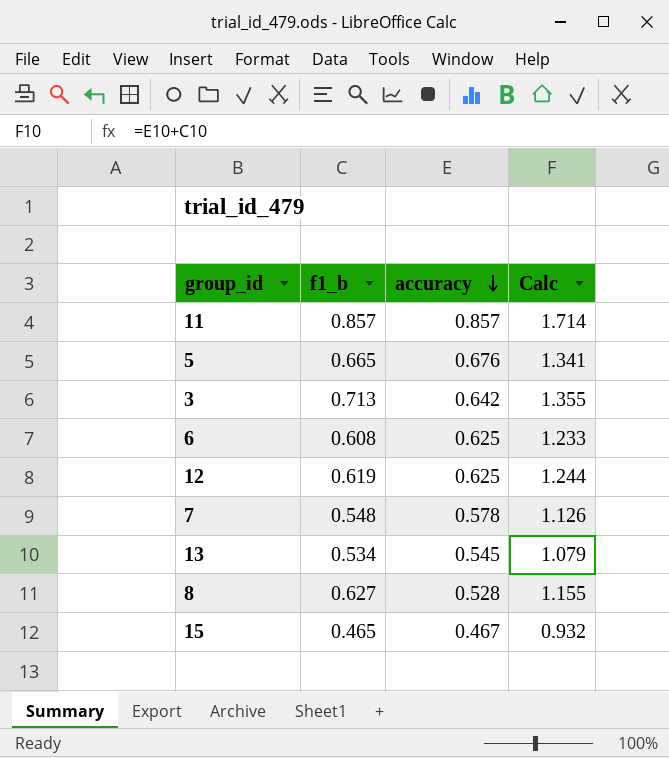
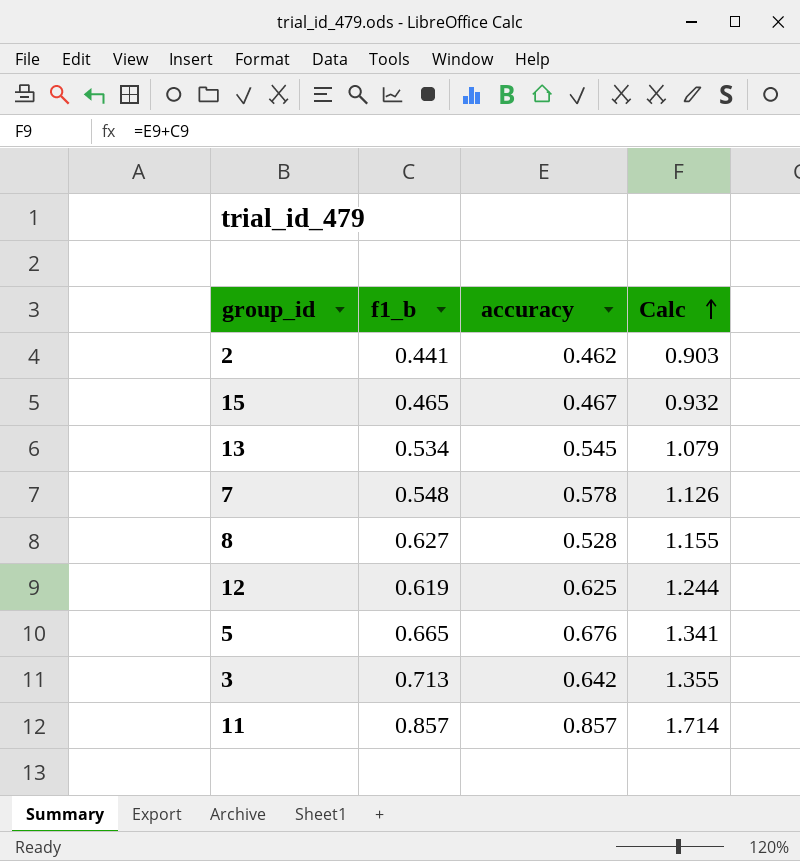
row order: accuracy descending -> Calc ascending
row 6: 0.608 | 0.625 | 1.233 -> none
row 2: none -> 0.441 | 0.462 | 0.903

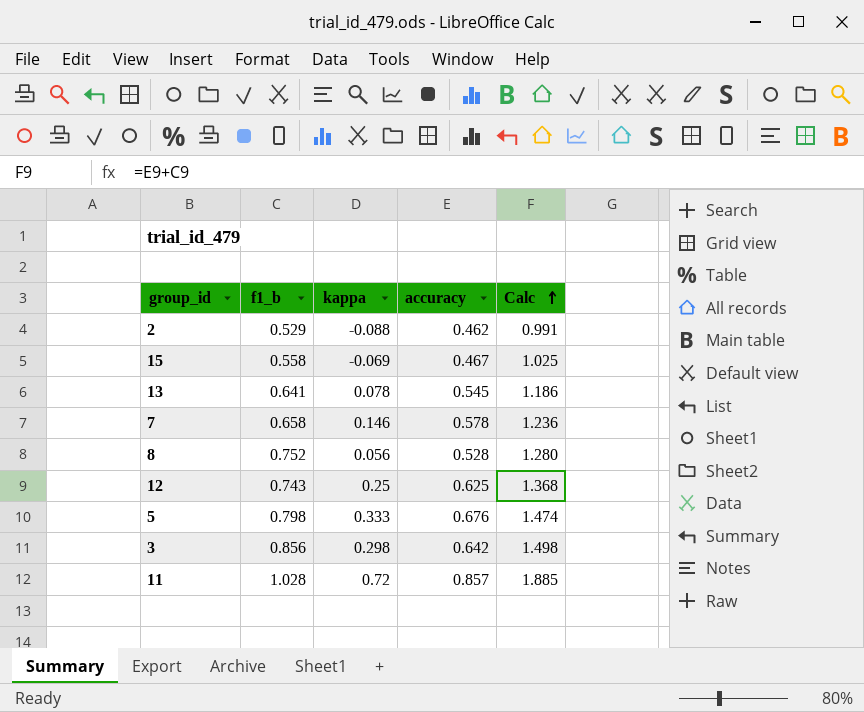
column kappa | position: none -> 3
2 | f1_b: 0.441 -> 0.529
2 | Calc: 0.903 -> 0.991
15 | f1_b: 0.465 -> 0.558
15 | Calc: 0.932 -> 1.025
13 | f1_b: 0.534 -> 0.641
13 | Calc: 1.079 -> 1.186
7 | f1_b: 0.548 -> 0.658
7 | Calc: 1.126 -> 1.236
8 | f1_b: 0.627 -> 0.752
8 | Calc: 1.155 -> 1.280
12 | f1_b: 0.619 -> 0.743
12 | Calc: 1.244 -> 1.368
5 | f1_b: 0.665 -> 0.798
5 | Calc: 1.341 -> 1.474
3 | f1_b: 0.713 -> 0.856
3 | Calc: 1.355 -> 1.498
11 | f1_b: 0.857 -> 1.028
11 | Calc: 1.714 -> 1.885

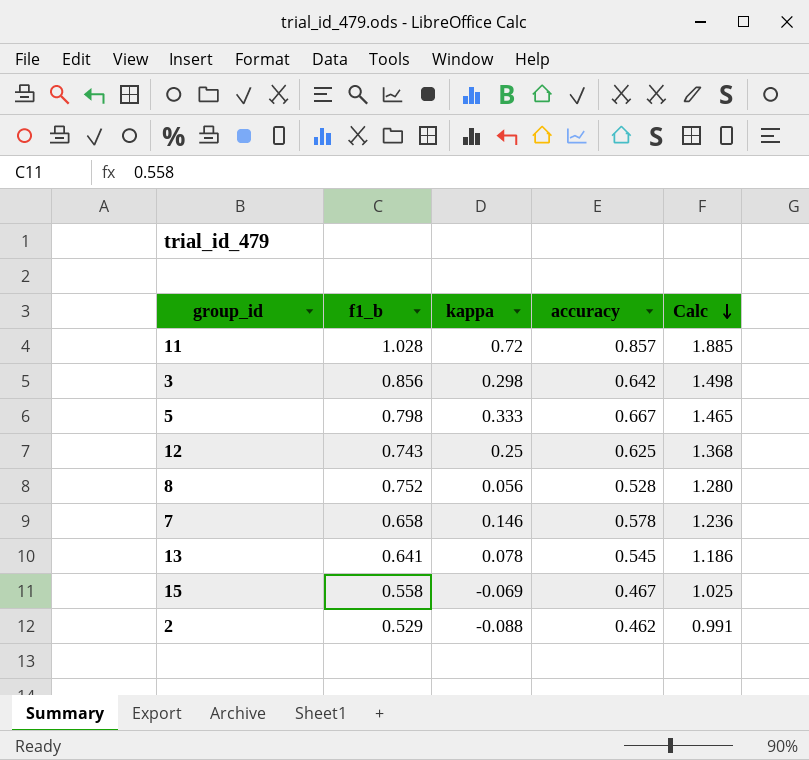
row order: Calc ascending -> Calc descending
5 | accuracy: 0.676 -> 0.667
5 | Calc: 1.474 -> 1.465

